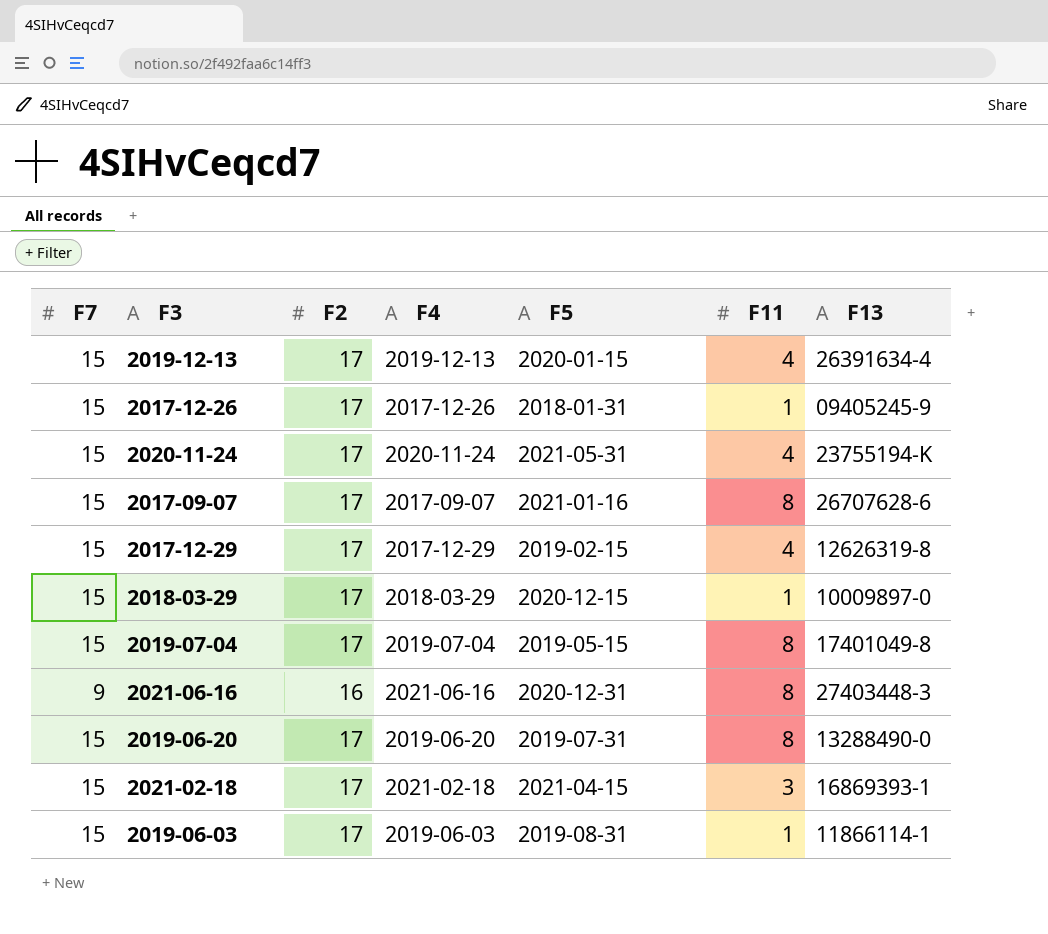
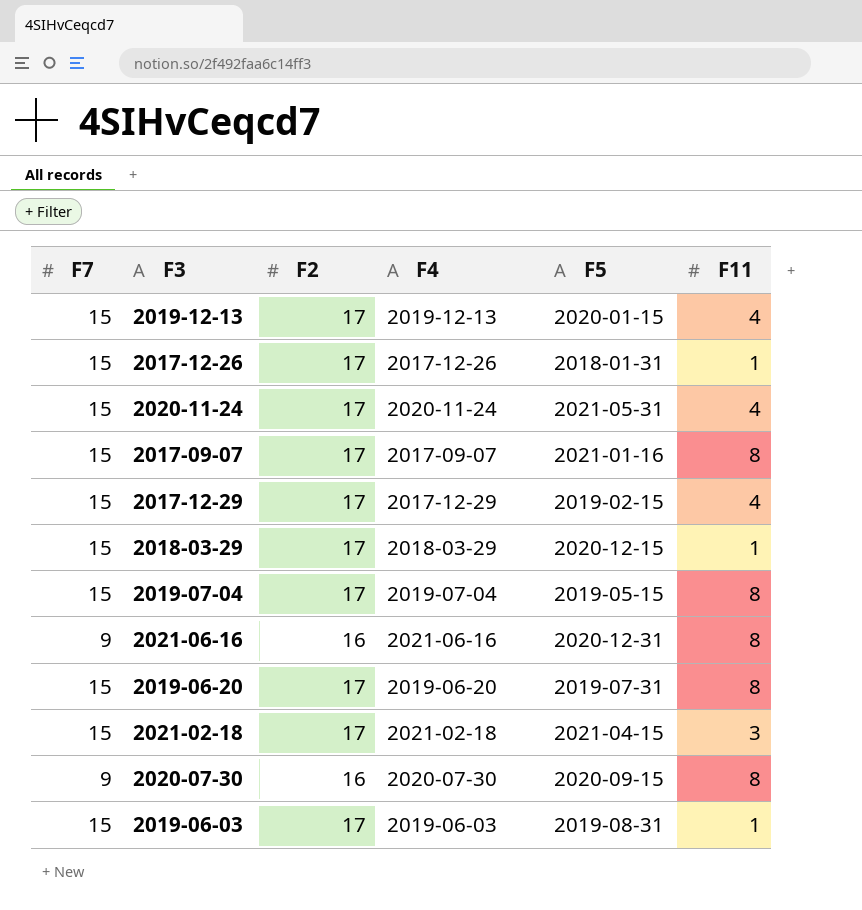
column F13 | position: 7 -> none
row 2020-07-30: none -> 9 | 16 | 2020-07-30 | 2020-09-15 | 8

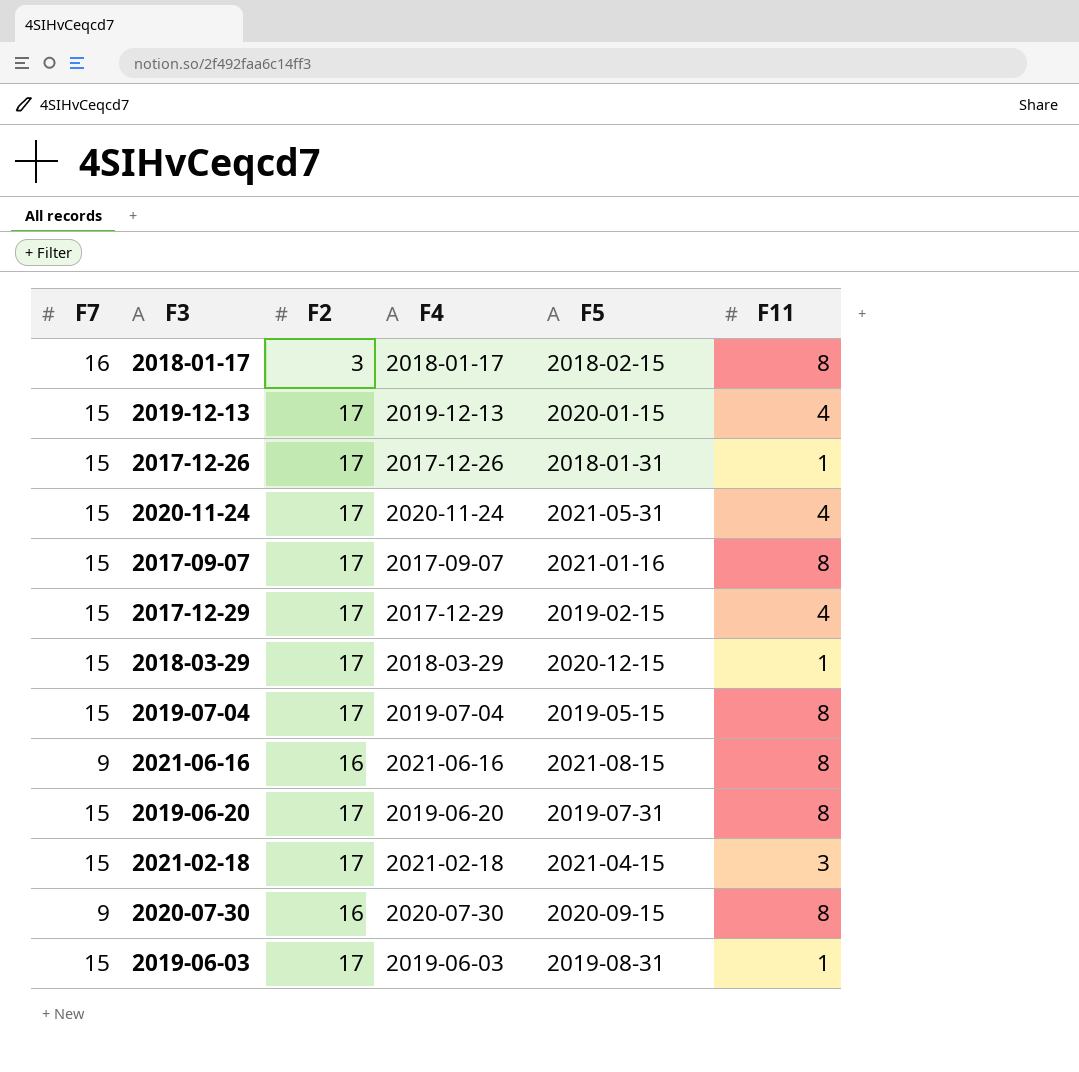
row 2018-01-17: none -> 16 | 3 | 2018-01-17 | 2018-02-15 | 8
2021-06-16 | F5: 2020-12-31 -> 2021-08-15

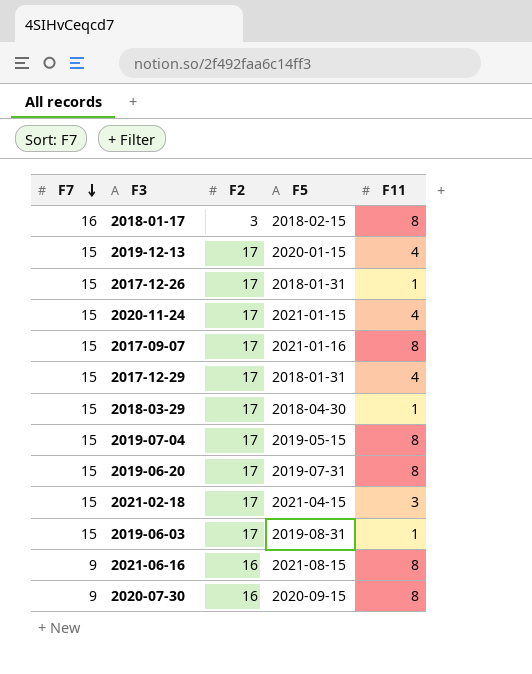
row order: none -> F7 descending
column F4 | position: 4 -> none
2020-11-24 | F5: 2021-05-31 -> 2021-01-15
2017-12-29 | F5: 2019-02-15 -> 2018-01-31
2018-03-29 | F5: 2020-12-15 -> 2018-04-30

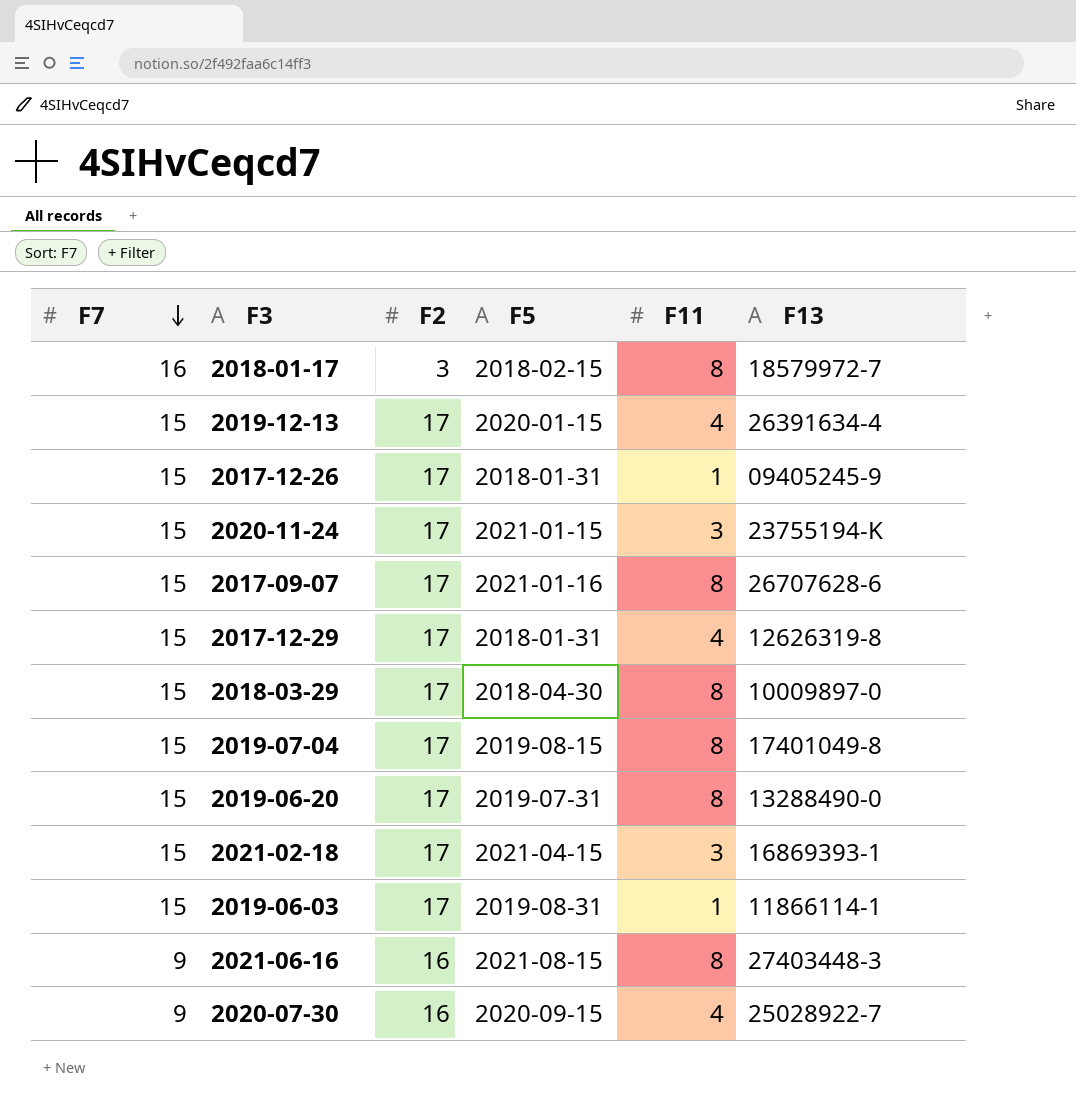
column F13 | position: none -> 6
2020-11-24 | F11: 4 -> 3
2018-03-29 | F11: 1 -> 8
2019-07-04 | F5: 2019-05-15 -> 2019-08-15
2020-07-30 | F11: 8 -> 4

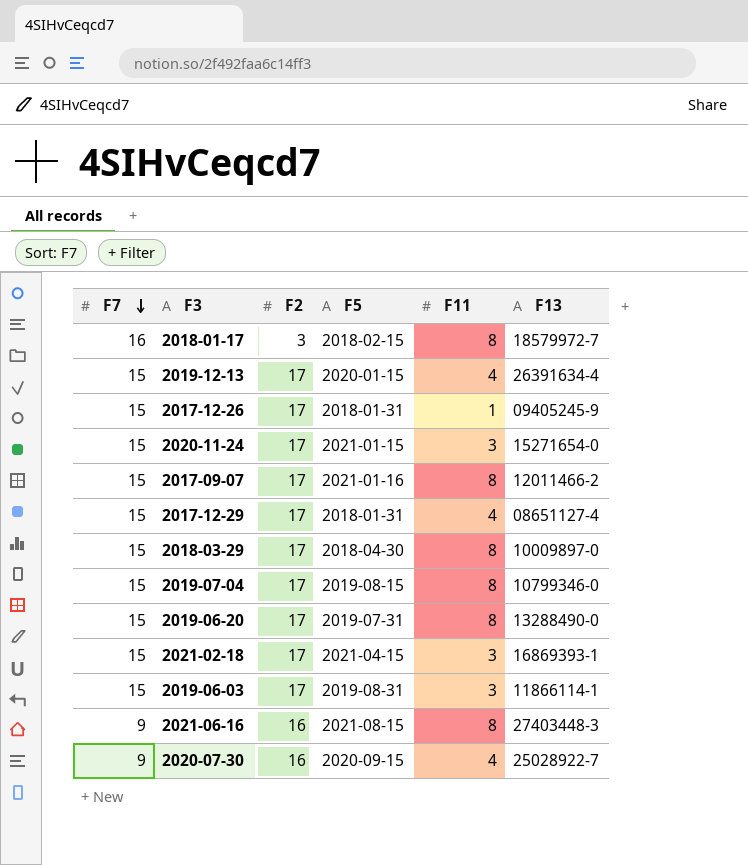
2020-11-24 | F13: 23755194-K -> 15271654-0
2017-09-07 | F13: 26707628-6 -> 12011466-2
2017-12-29 | F13: 12626319-8 -> 08651127-4
2019-07-04 | F13: 17401049-8 -> 10799346-0
2019-06-03 | F11: 1 -> 3

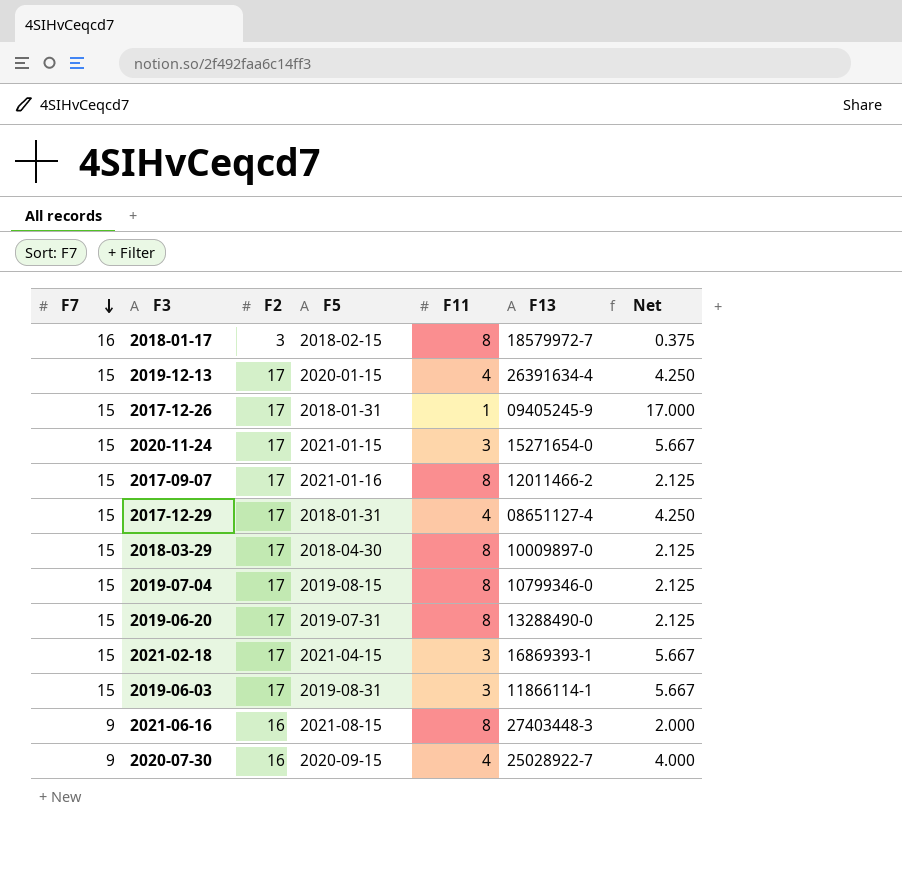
column Net | formula: none -> [F2] / [F11]

